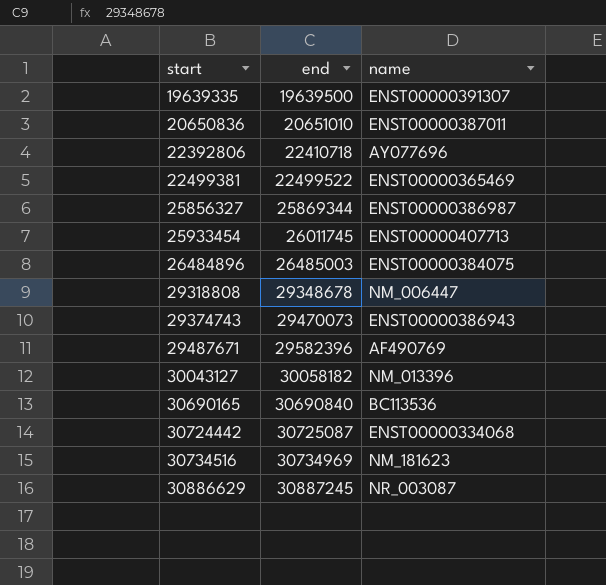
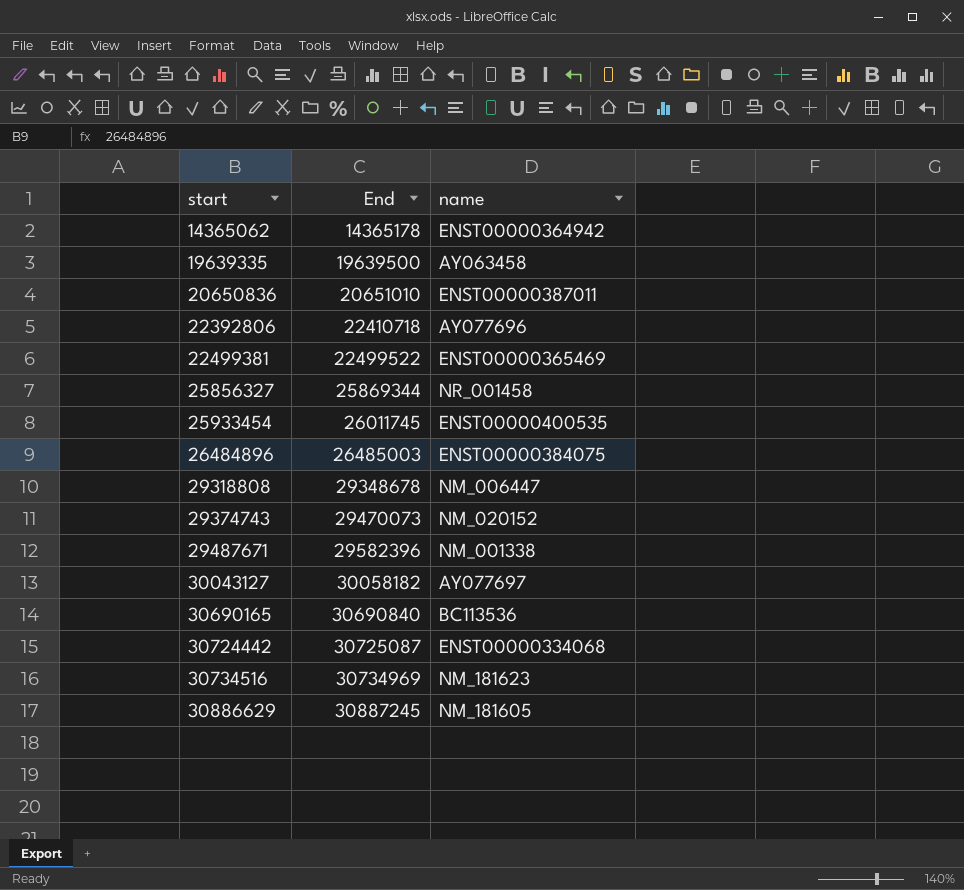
column name: end -> End
row 14365062: none -> 14365178 | ENST00000364942
19639335 | name: ENST00000391307 -> AY063458
25856327 | name: ENST00000386987 -> NR_001458
25933454 | name: ENST00000407713 -> ENST00000400535
29374743 | name: ENST00000386943 -> NM_020152
29487671 | name: AF490769 -> NM_001338
30043127 | name: NM_013396 -> AY077697
30886629 | name: NR_003087 -> NM_181605

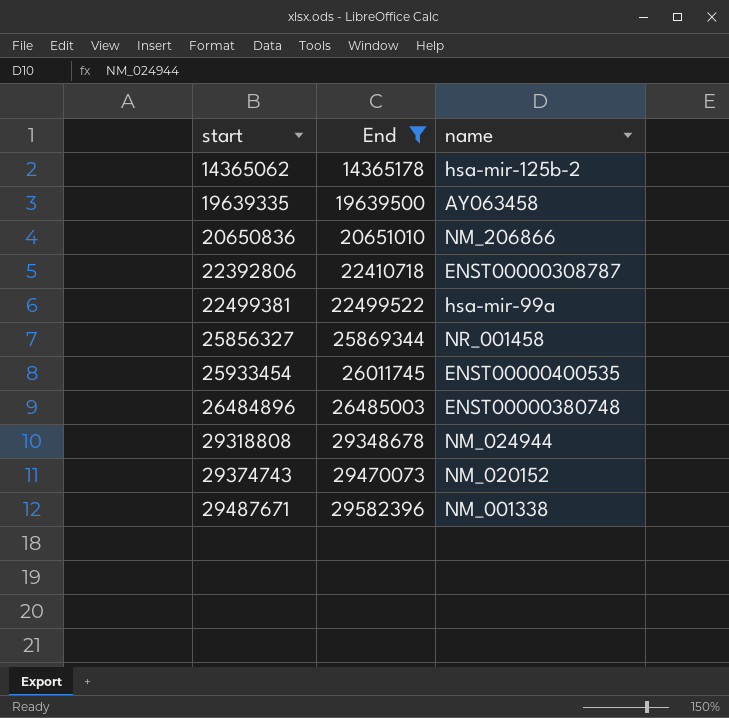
filter: none -> End <= 29582396
14365062 | name: ENST00000364942 -> hsa-mir-125b-2
20650836 | name: ENST00000387011 -> NM_206866
22392806 | name: AY077696 -> ENST00000308787
22499381 | name: ENST00000365469 -> hsa-mir-99a
26484896 | name: ENST00000384075 -> ENST00000380748
29318808 | name: NM_006447 -> NM_024944

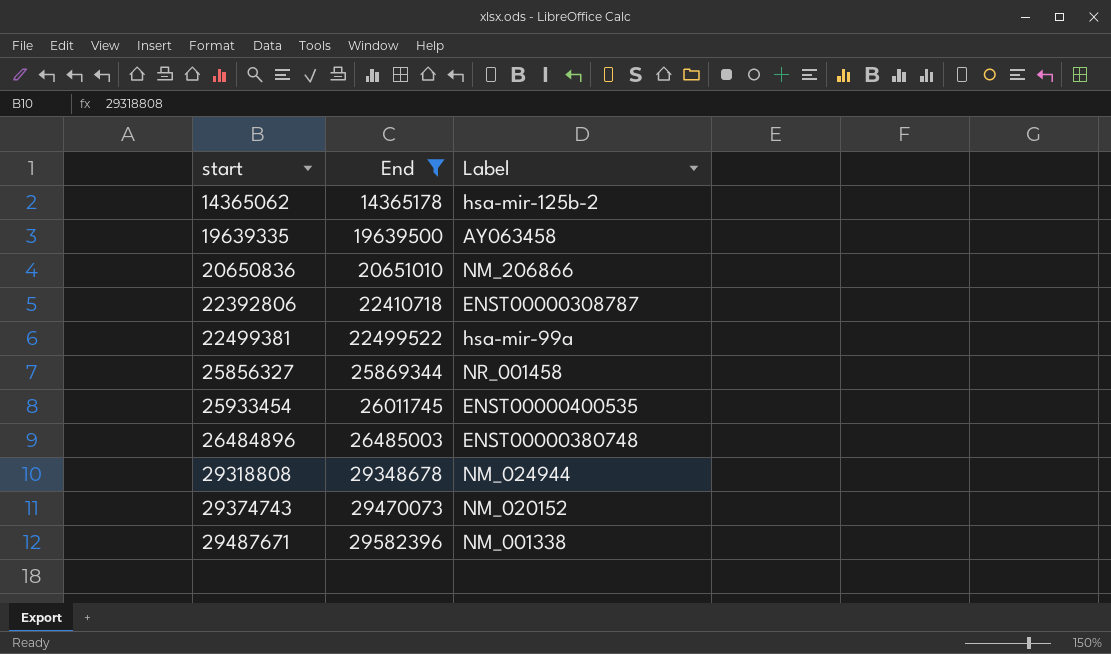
column name: name -> Label

